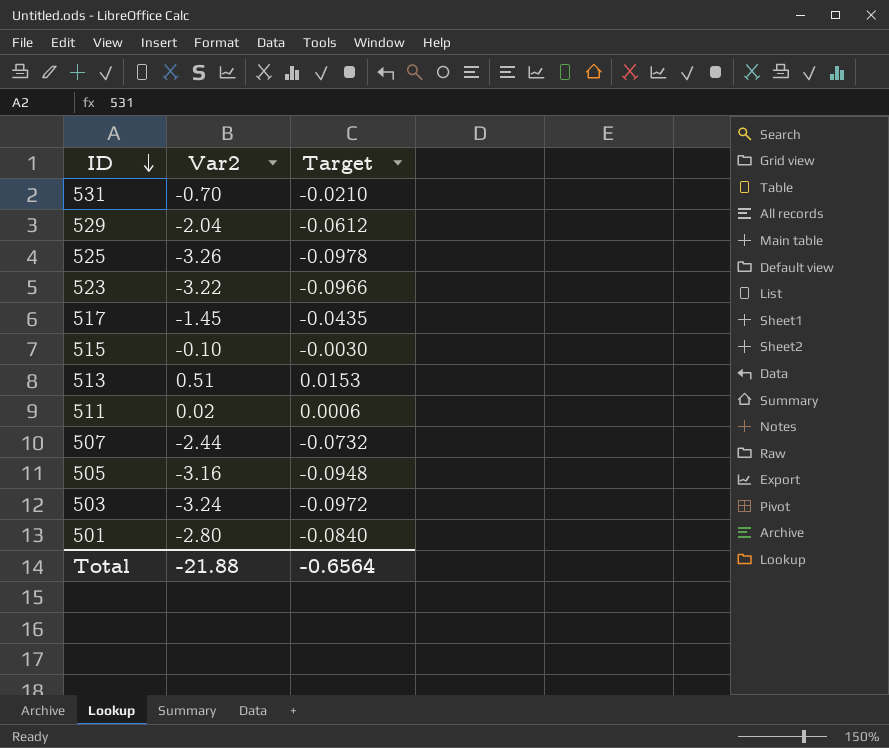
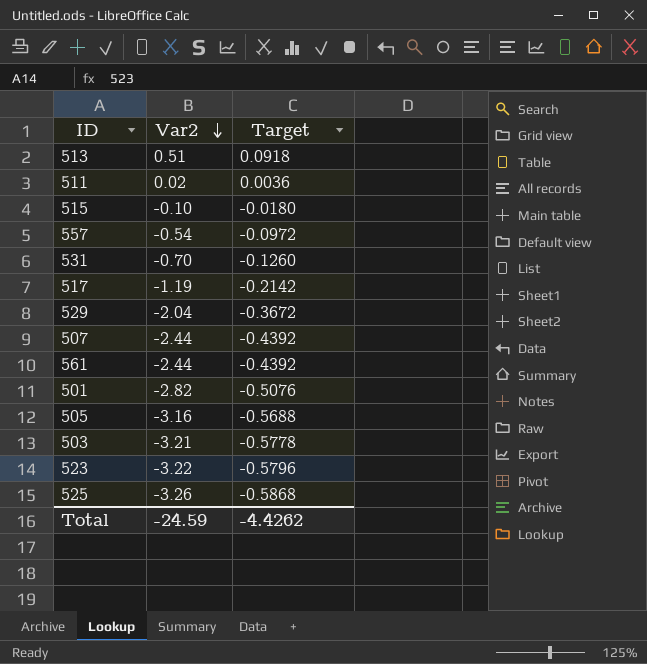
row order: ID descending -> Var2 descending
column Target | formula: [Var2] * 0.03 -> [Var2] * 0.18
row 557: none -> -0.54 | -0.0972
517 | Var2: -1.45 -> -1.19
row 561: none -> -2.44 | -0.4392
501 | Var2: -2.80 -> -2.82
503 | Var2: -3.24 -> -3.21
Total | Var2: -21.88 -> -24.59
Total | Target: -0.6564 -> -4.4262

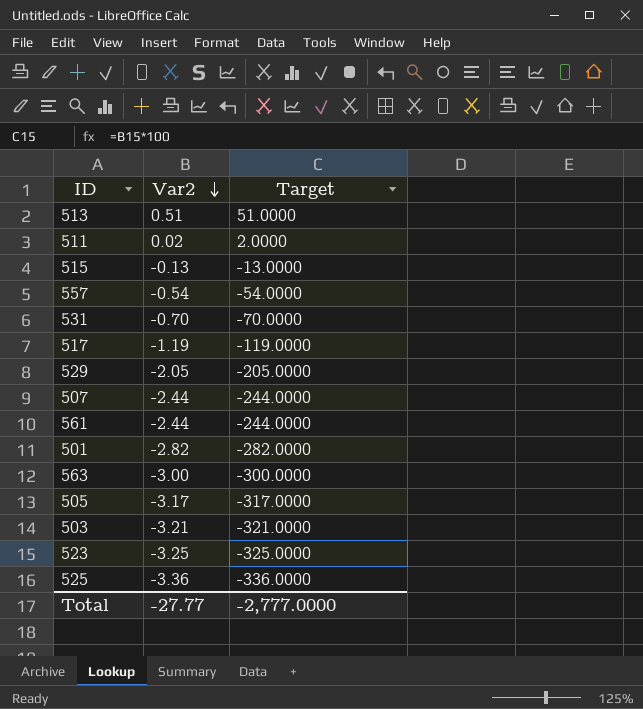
column Target | formula: [Var2] * 0.18 -> [Var2] * 100
515 | Var2: -0.10 -> -0.13
529 | Var2: -2.04 -> -2.05
row 563: none -> -3.00 | -300.0000
505 | Var2: -3.16 -> -3.17
523 | Var2: -3.22 -> -3.25
525 | Var2: -3.26 -> -3.36
Total | Var2: -24.59 -> -27.77
Total | Target: -4.4262 -> -2,777.0000

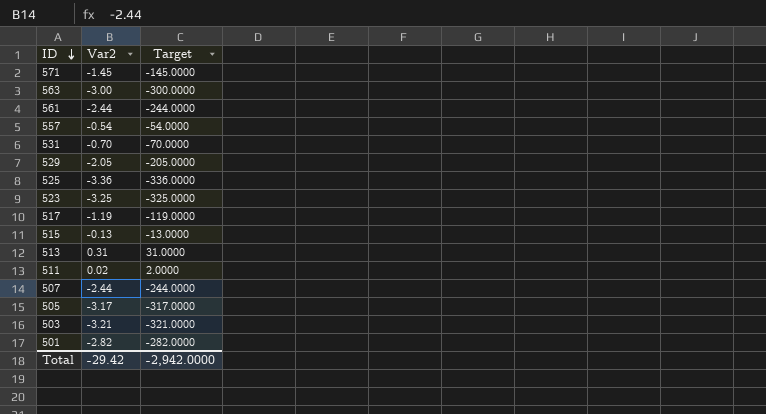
row order: Var2 descending -> ID descending
row 571: none -> -1.45 | -145.0000
513 | Var2: 0.51 -> 0.31
513 | Target: 51.0000 -> 31.0000
Total | Var2: -27.77 -> -29.42
Total | Target: -2,777.0000 -> -2,942.0000

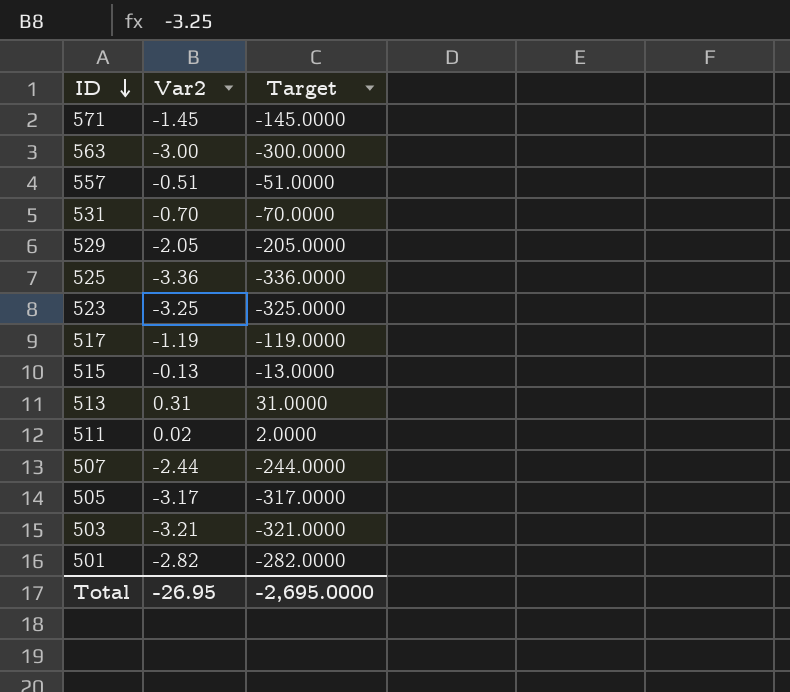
row 561: -2.44 | -244.0000 -> none
557 | Var2: -0.54 -> -0.51
557 | Target: -54.0000 -> -51.0000
Total | Var2: -29.42 -> -26.95
Total | Target: -2,942.0000 -> -2,695.0000

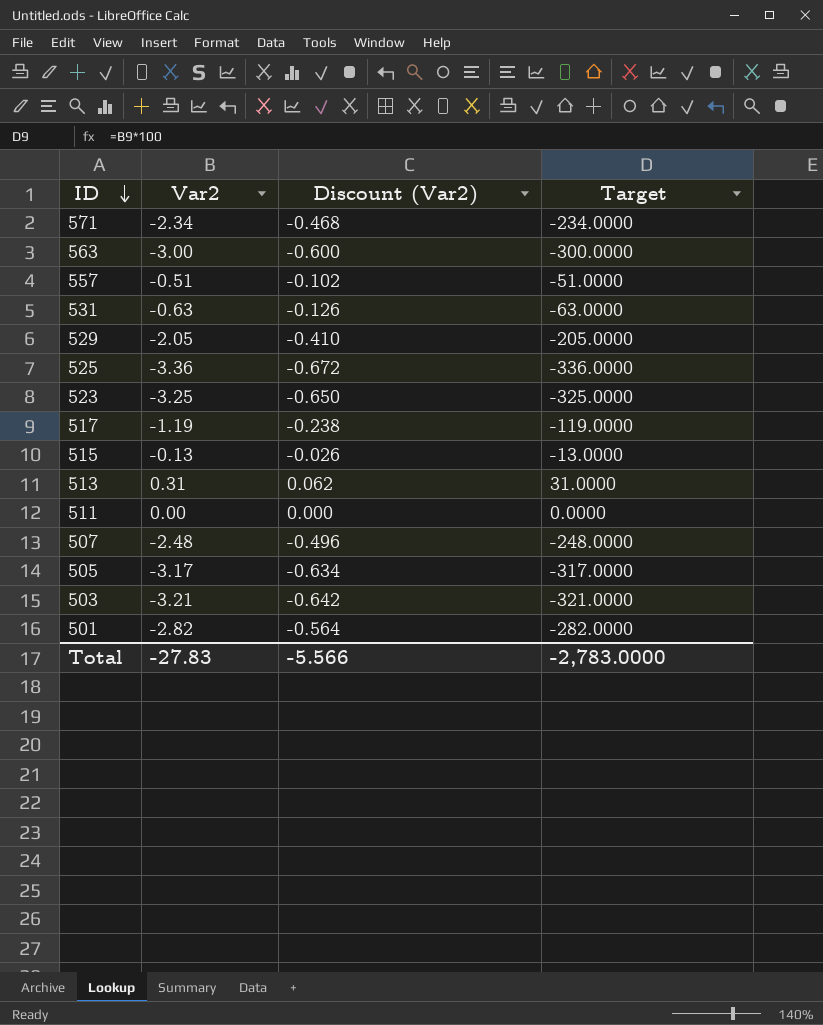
column Discount (Var2) | formula: none -> [Var2] * 0.2
571 | Var2: -1.45 -> -2.34
571 | Target: -145.0000 -> -234.0000
531 | Var2: -0.70 -> -0.63
531 | Target: -70.0000 -> -63.0000
511 | Var2: 0.02 -> 0.00
511 | Target: 2.0000 -> 0.0000
507 | Var2: -2.44 -> -2.48
507 | Target: -244.0000 -> -248.0000
Total | Var2: -26.95 -> -27.83
Total | Target: -2,695.0000 -> -2,783.0000

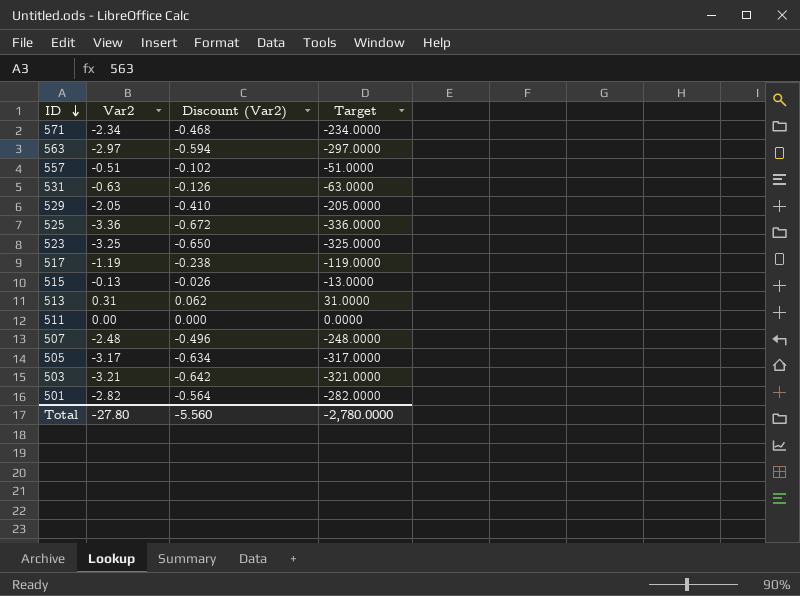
563 | Var2: -3.00 -> -2.97
563 | Discount (Var2): -0.600 -> -0.594
563 | Target: -300.0000 -> -297.0000
Total | Var2: -27.83 -> -27.80
Total | Discount (Var2): -5.566 -> -5.560
Total | Target: -2,783.0000 -> -2,780.0000

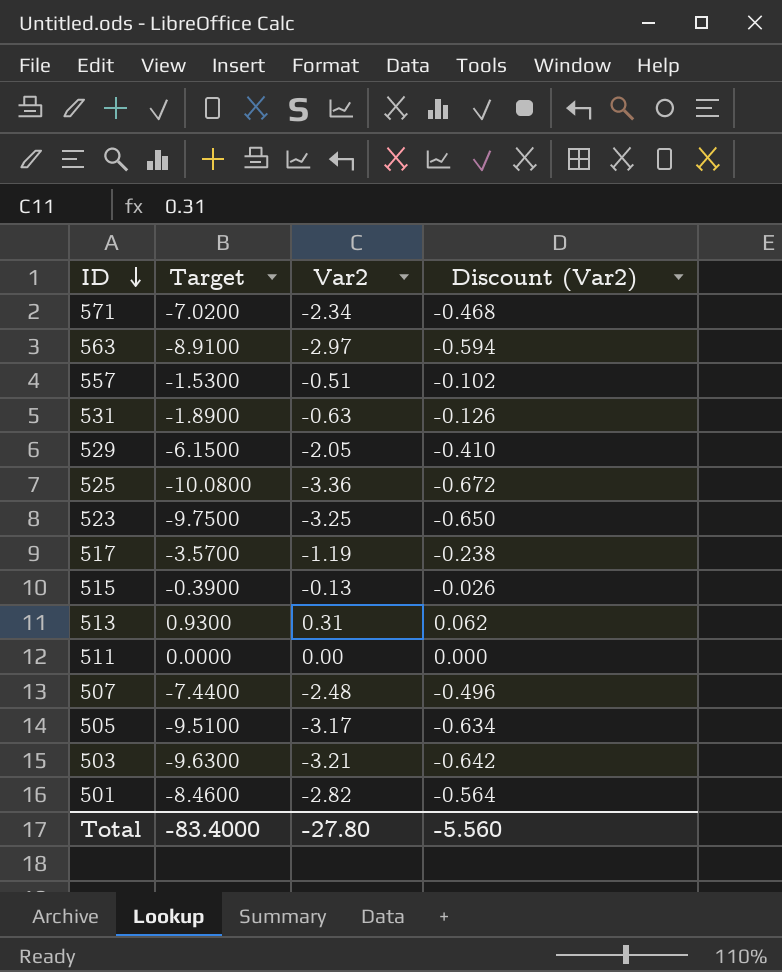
column Target | formula: [Var2] * 100 -> [Var2] * 3
column Target | position: 4 -> 2
Total | Target: -2,780.0000 -> -83.4000

